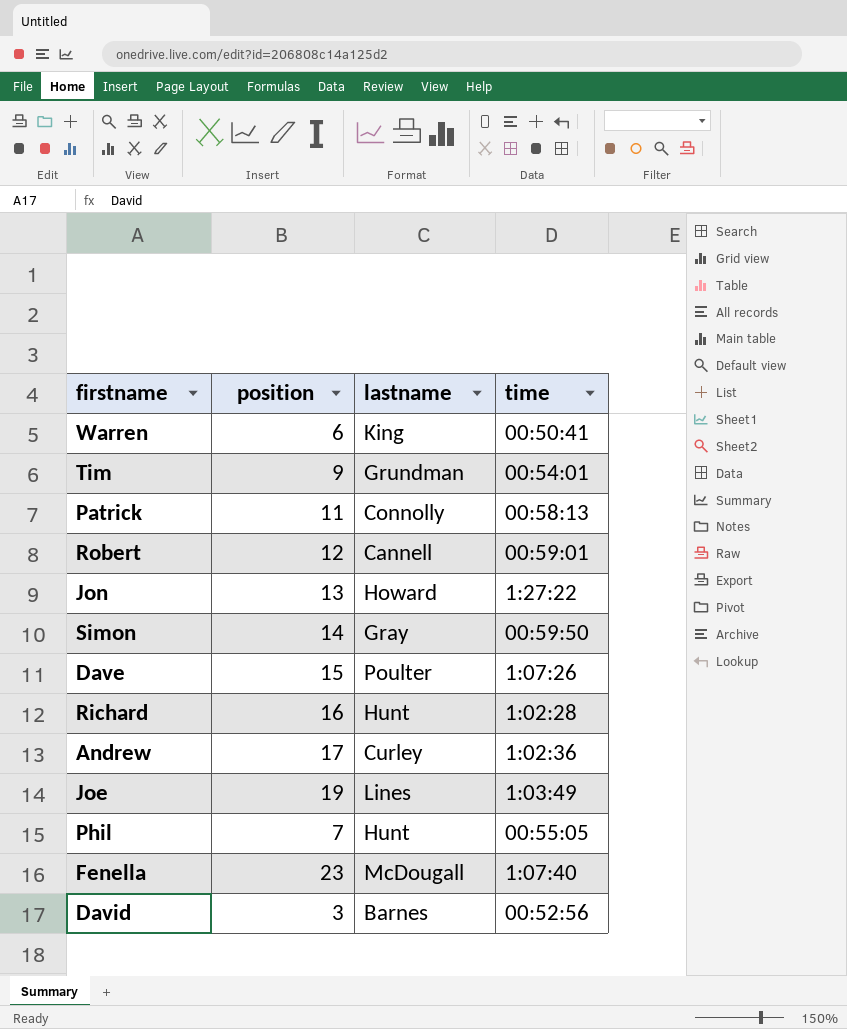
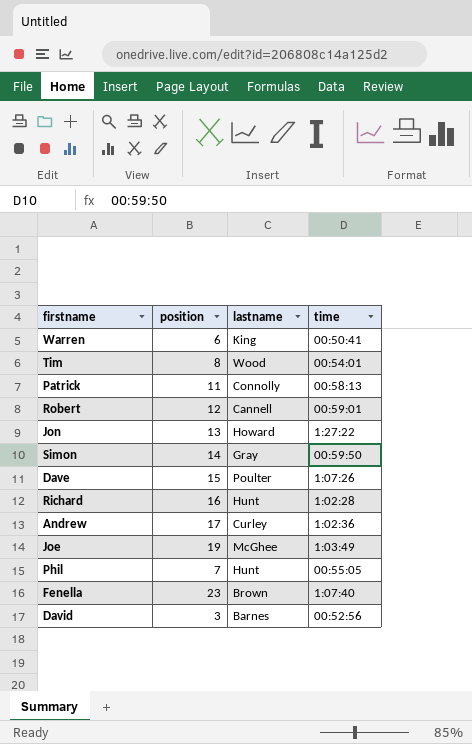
Tim | position: 9 -> 8
Tim | lastname: Grundman -> Wood
Joe | lastname: Lines -> McGhee
Fenella | lastname: McDougall -> Brown

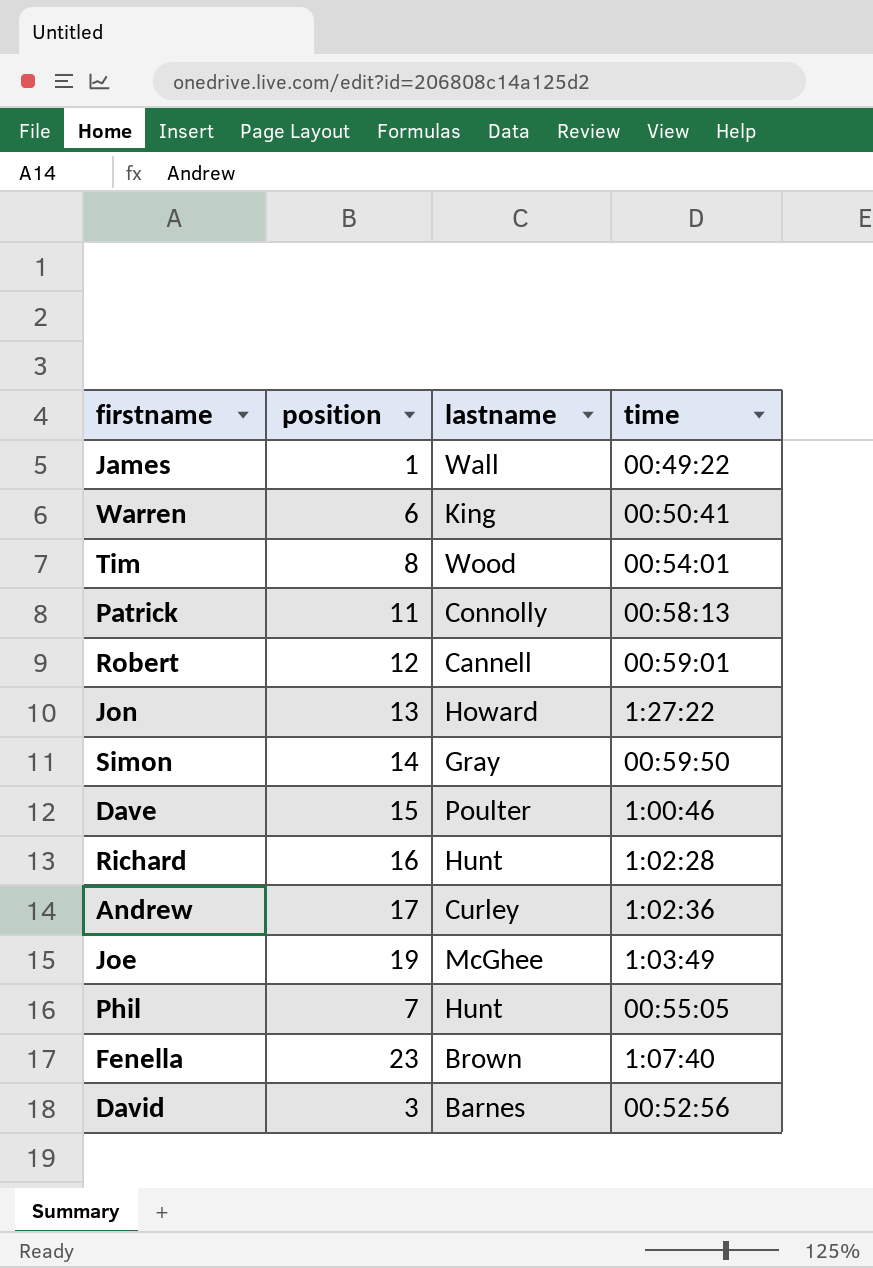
row James: none -> 1 | Wall | 00:49:22
Dave | time: 1:07:26 -> 1:00:46

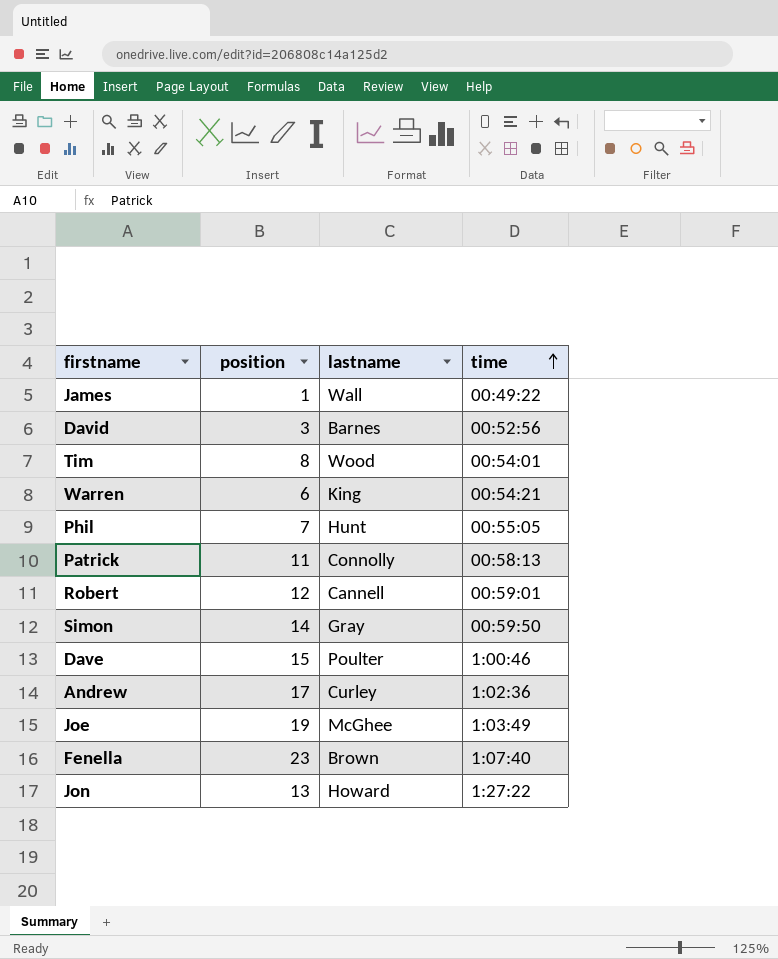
row order: none -> time ascending
row Richard: 16 | Hunt | 1:02:28 -> none
Warren | time: 00:50:41 -> 00:54:21

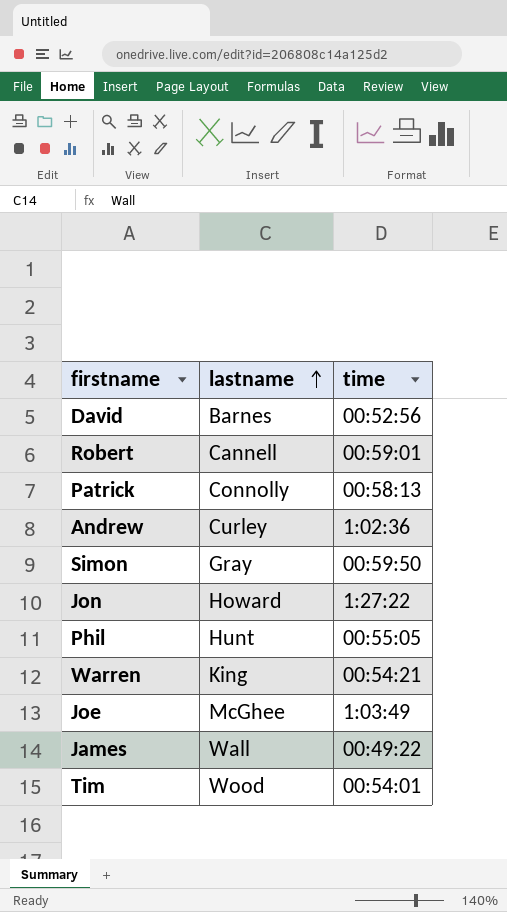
row order: time ascending -> lastname ascending
column position | position: 2 -> none
row Dave: 15 | Poulter | 1:00:46 -> none
row Fenella: 23 | Brown | 1:07:40 -> none

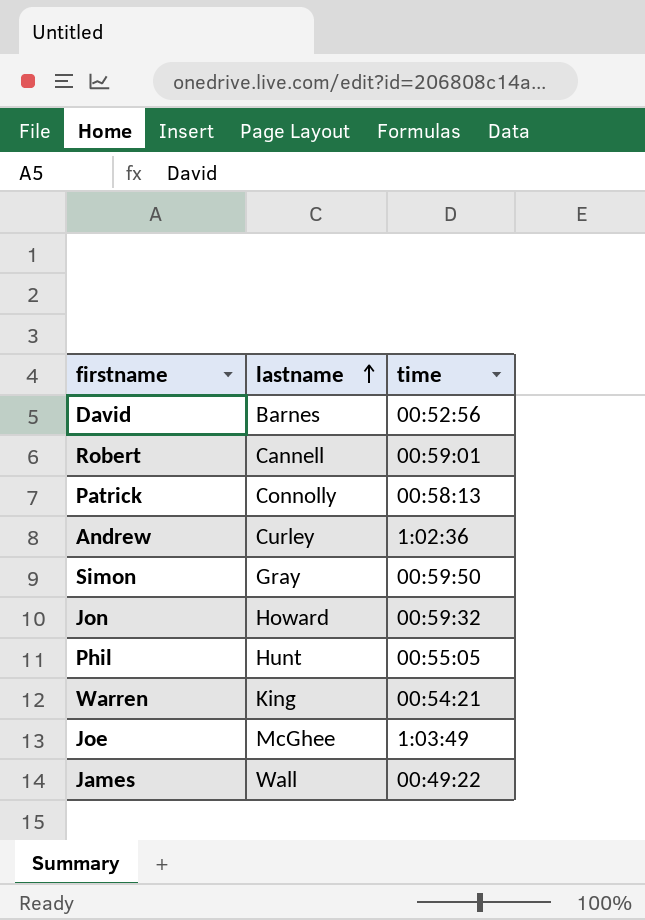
row Tim: Wood | 00:54:01 -> none
Jon | time: 1:27:22 -> 00:59:32

